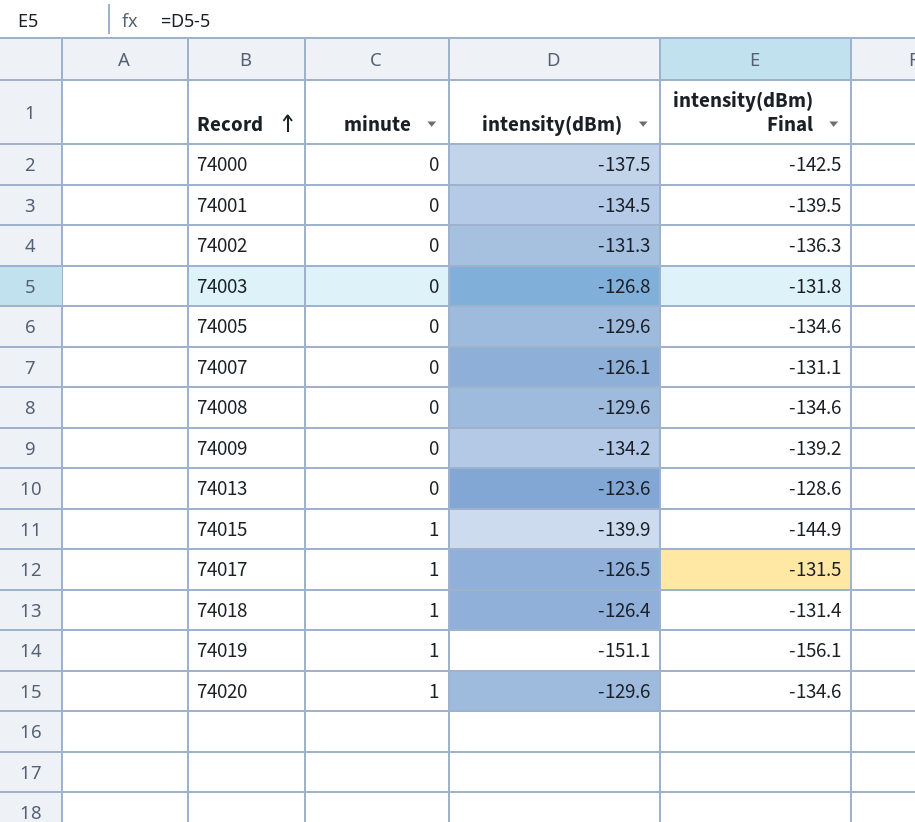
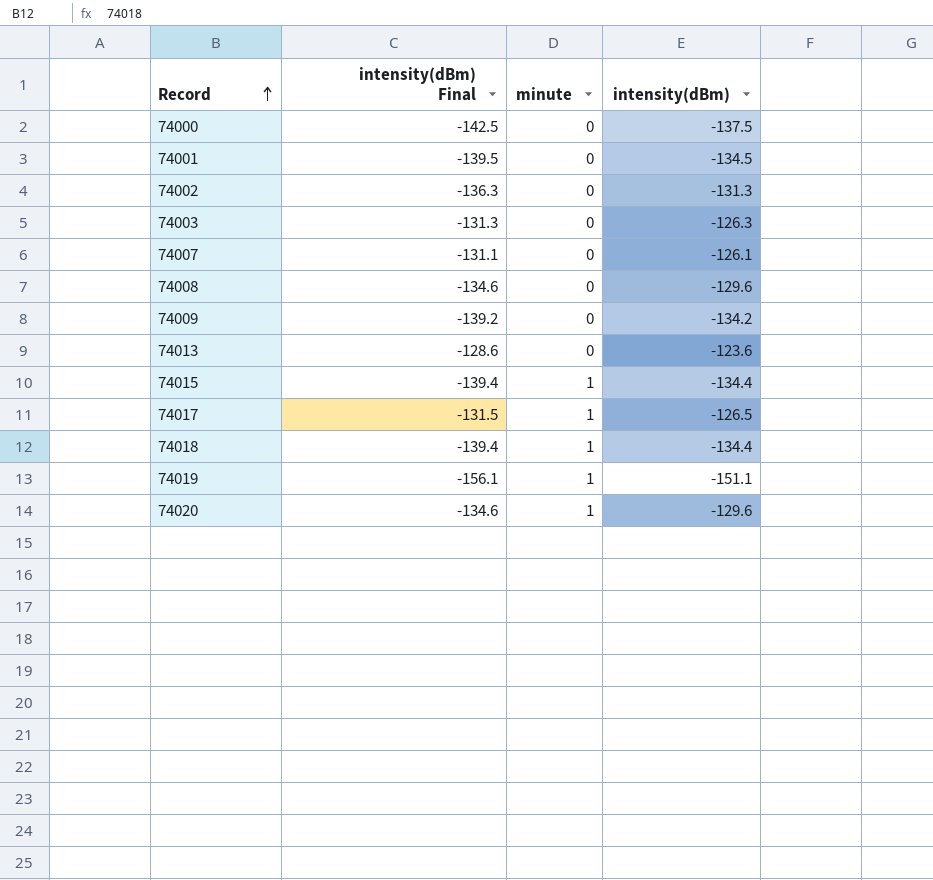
column intensity(dBm) Final | position: 4 -> 2
row 74005: 0 | -129.6 | -134.6 -> none
74003 | intensity(dBm) Final: -131.8 -> -131.3
74003 | intensity(dBm): -126.8 -> -126.3
74015 | intensity(dBm) Final: -144.9 -> -139.4
74015 | intensity(dBm): -139.9 -> -134.4
74018 | intensity(dBm) Final: -131.4 -> -139.4
74018 | intensity(dBm): -126.4 -> -134.4

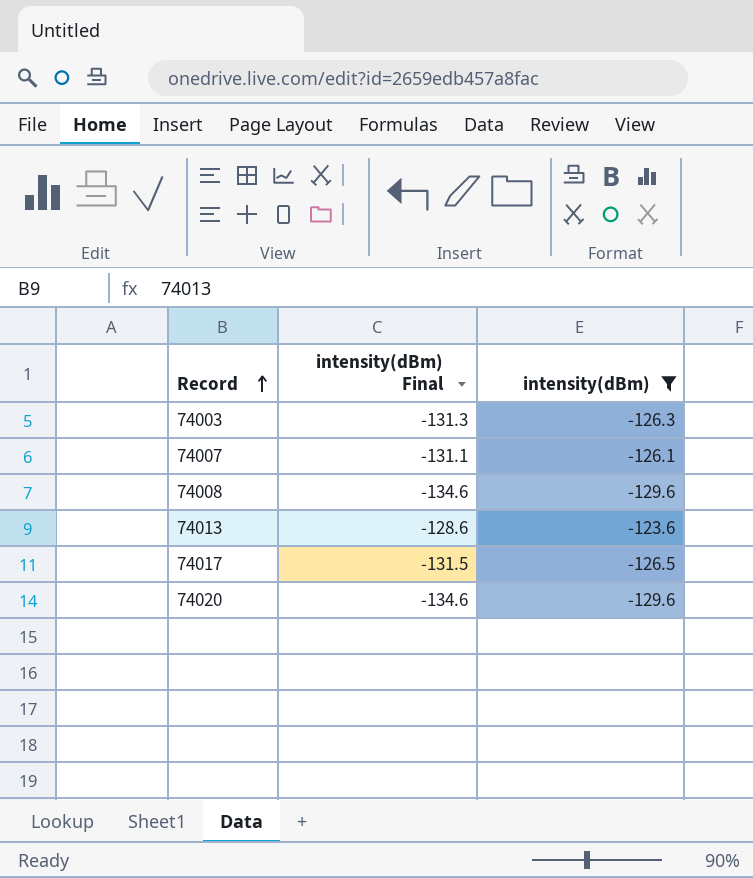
filter: none -> intensity(dBm) >= -129.6
column minute | position: 3 -> none

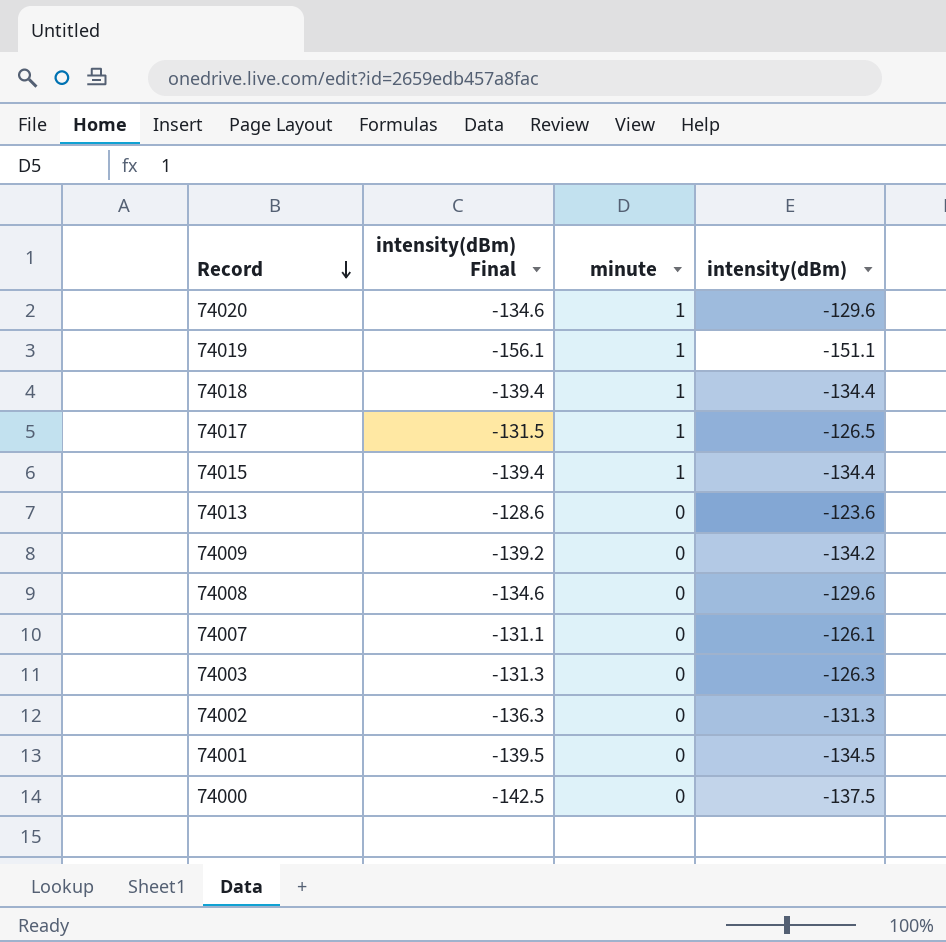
filter: intensity(dBm) >= -129.6 -> none
row order: Record ascending -> Record descending
column minute | position: none -> 3

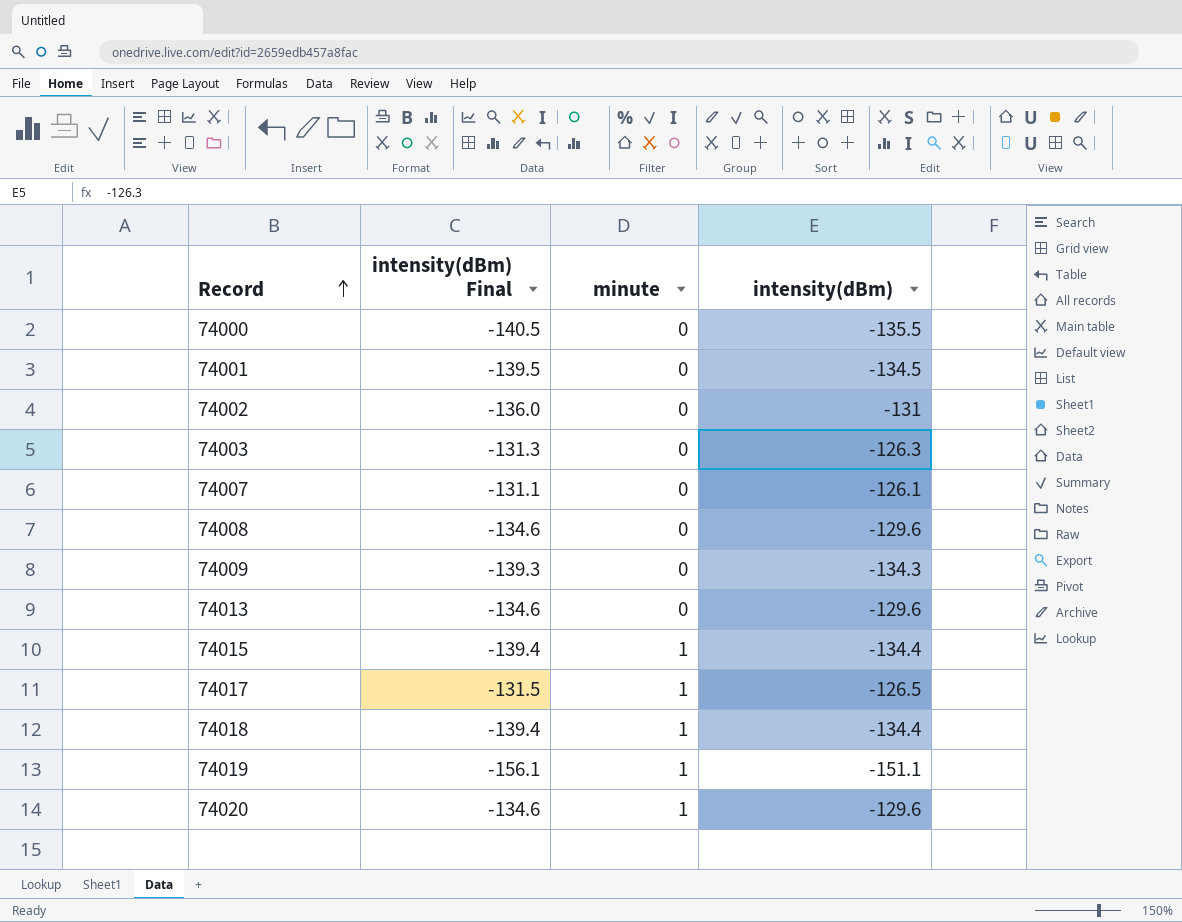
row order: Record descending -> Record ascending
74000 | intensity(dBm) Final: -142.5 -> -140.5
74000 | intensity(dBm): -137.5 -> -135.5
74002 | intensity(dBm) Final: -136.3 -> -136.0
74002 | intensity(dBm): -131.3 -> -131
74009 | intensity(dBm) Final: -139.2 -> -139.3
74009 | intensity(dBm): -134.2 -> -134.3
74013 | intensity(dBm) Final: -128.6 -> -134.6
74013 | intensity(dBm): -123.6 -> -129.6

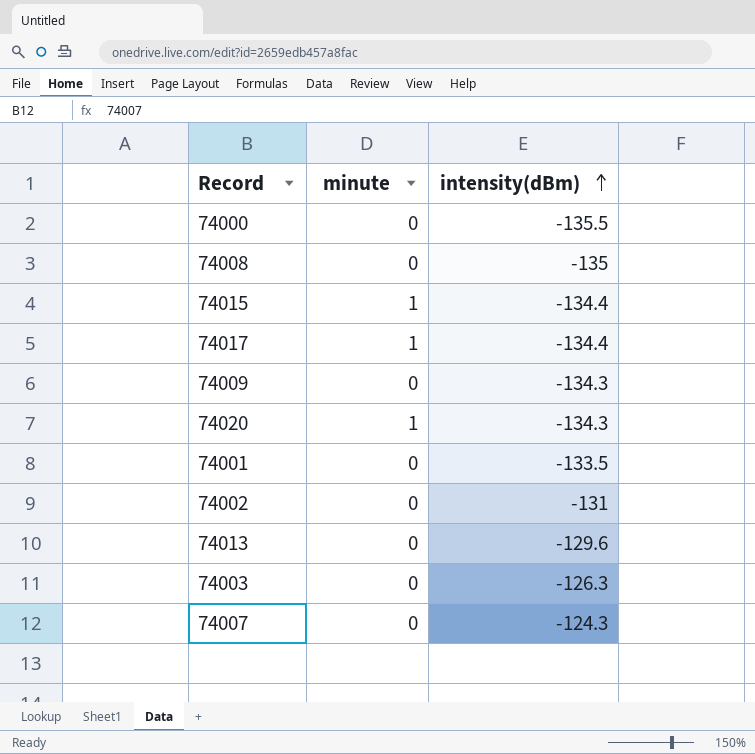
row order: Record ascending -> intensity(dBm) ascending
column intensity(dBm) Final | formula: [intensity(dBm)] - 5 -> none
row 74018: -139.4 | 1 | -134.4 -> none
row 74019: -156.1 | 1 | -151.1 -> none
74008 | intensity(dBm): -129.6 -> -135
74017 | intensity(dBm): -126.5 -> -134.4
74020 | intensity(dBm): -129.6 -> -134.3
74001 | intensity(dBm): -134.5 -> -133.5
74007 | intensity(dBm): -126.1 -> -124.3

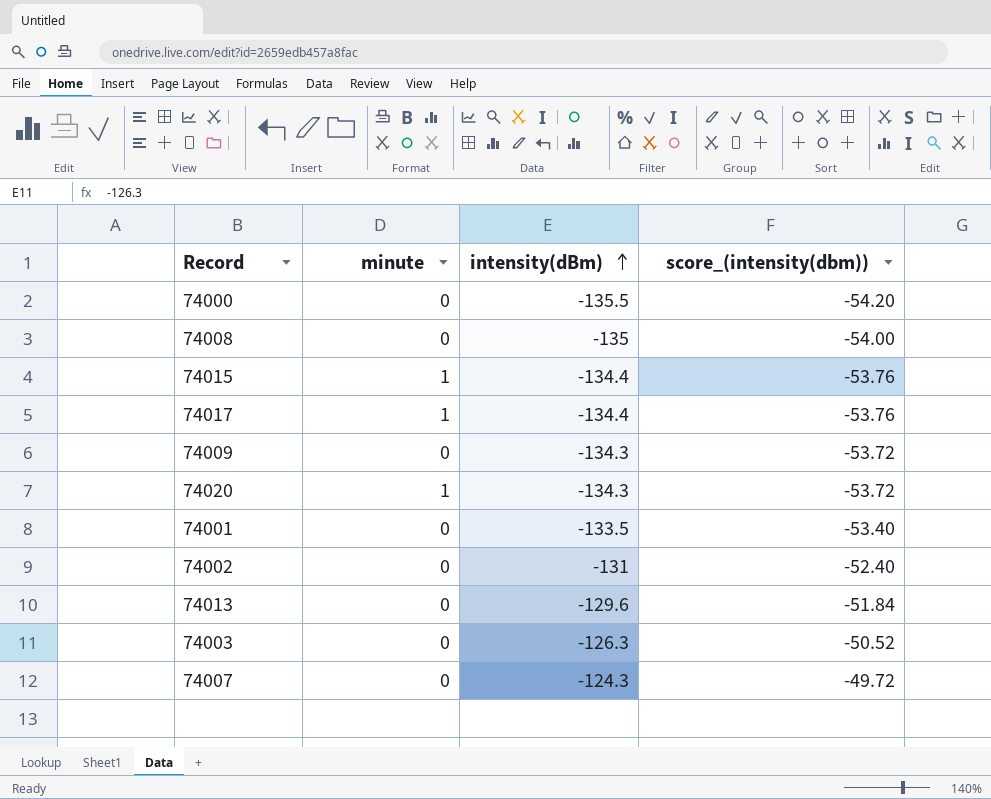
column score_(intensity(dbm)) | formula: none -> [intensity(dBm)] * 0.4

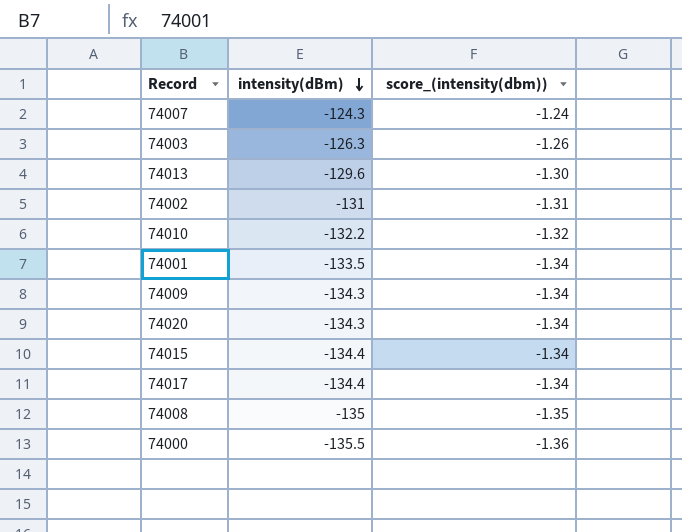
row order: intensity(dBm) ascending -> intensity(dBm) descending
column minute | position: 2 -> none
column score_(intensity(dbm)) | formula: [intensity(dBm)] * 0.4 -> [intensity(dBm)] * 0.01
row 74010: none -> -132.2 | -1.32

